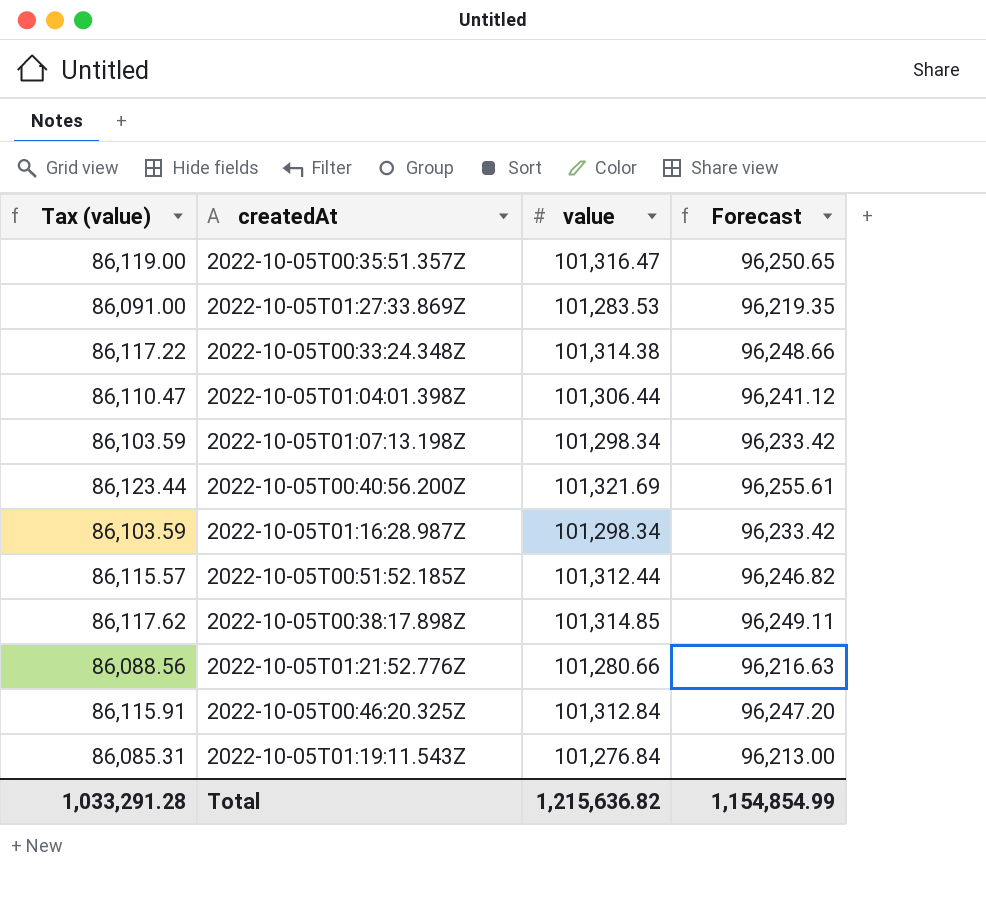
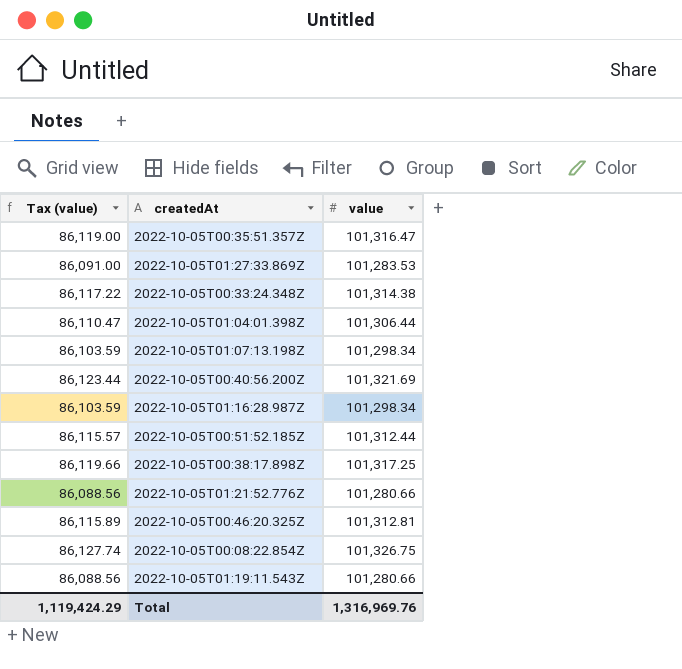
column Forecast | formula: [value] * 0.95 -> none
2022-10-05T00:38:17.898Z | Tax (value): 86,117.62 -> 86,119.66
2022-10-05T00:38:17.898Z | value: 101,314.85 -> 101,317.25
2022-10-05T00:46:20.325Z | Tax (value): 86,115.91 -> 86,115.89
2022-10-05T00:46:20.325Z | value: 101,312.84 -> 101,312.81
row 2022-10-05T00:08:22.854Z: none -> 86,127.74 | 101,326.75
2022-10-05T01:19:11.543Z | Tax (value): 86,085.31 -> 86,088.56
2022-10-05T01:19:11.543Z | value: 101,276.84 -> 101,280.66
Total | Tax (value): 1,033,291.28 -> 1,119,424.29
Total | value: 1,215,636.82 -> 1,316,969.76

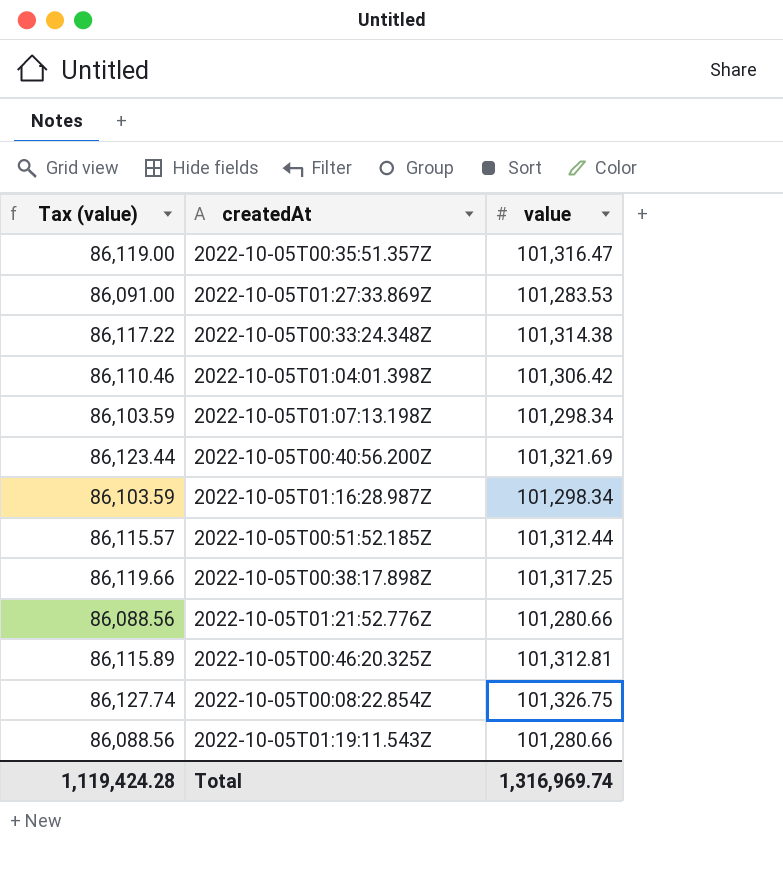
2022-10-05T01:04:01.398Z | Tax (value): 86,110.47 -> 86,110.46
2022-10-05T01:04:01.398Z | value: 101,306.44 -> 101,306.42
Total | Tax (value): 1,119,424.29 -> 1,119,424.28
Total | value: 1,316,969.76 -> 1,316,969.74

